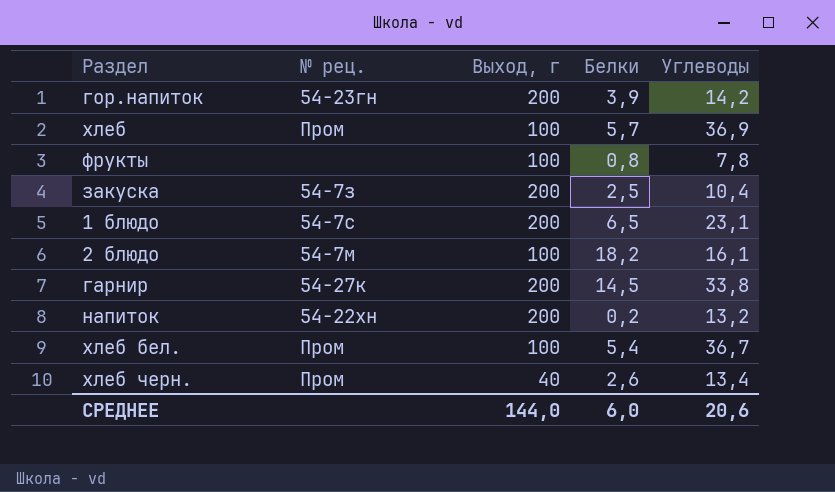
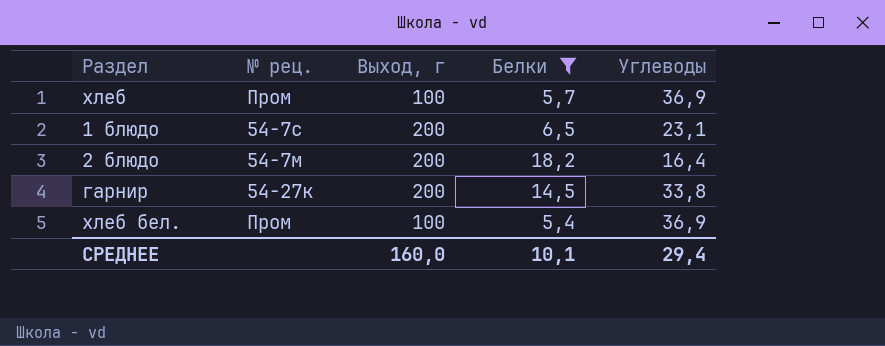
filter: none -> Белки >= 5,4
2 блюдо | Выход, г: 100 -> 200
2 блюдо | Углеводы: 16,1 -> 16,4
хлеб бел. | Углеводы: 36,7 -> 36,9
СРЕДНЕЕ | Выход, г: 144,0 -> 160,0
СРЕДНЕЕ | Белки: 6,0 -> 10,1
СРЕДНЕЕ | Углеводы: 20,6 -> 29,4

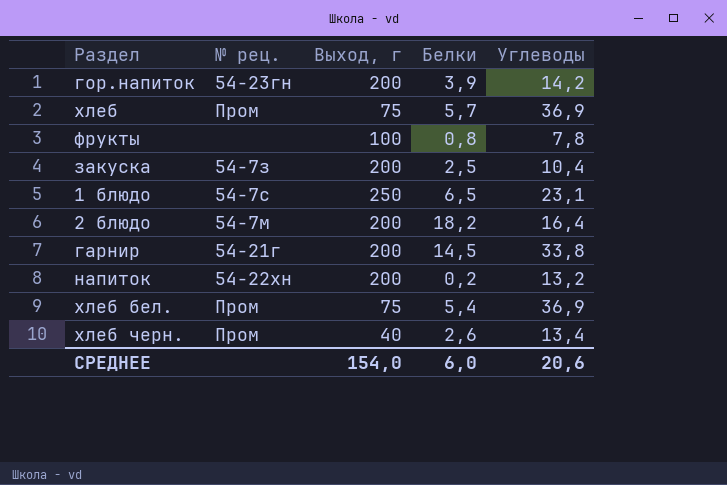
filter: Белки >= 5,4 -> none
хлеб | Выход, г: 100 -> 75
1 блюдо | Выход, г: 200 -> 250
гарнир | № рец.: 54-27к -> 54-21г
хлеб бел. | Выход, г: 100 -> 75
СРЕДНЕЕ | Выход, г: 160,0 -> 154,0
СРЕДНЕЕ | Белки: 10,1 -> 6,0
СРЕДНЕЕ | Углеводы: 29,4 -> 20,6

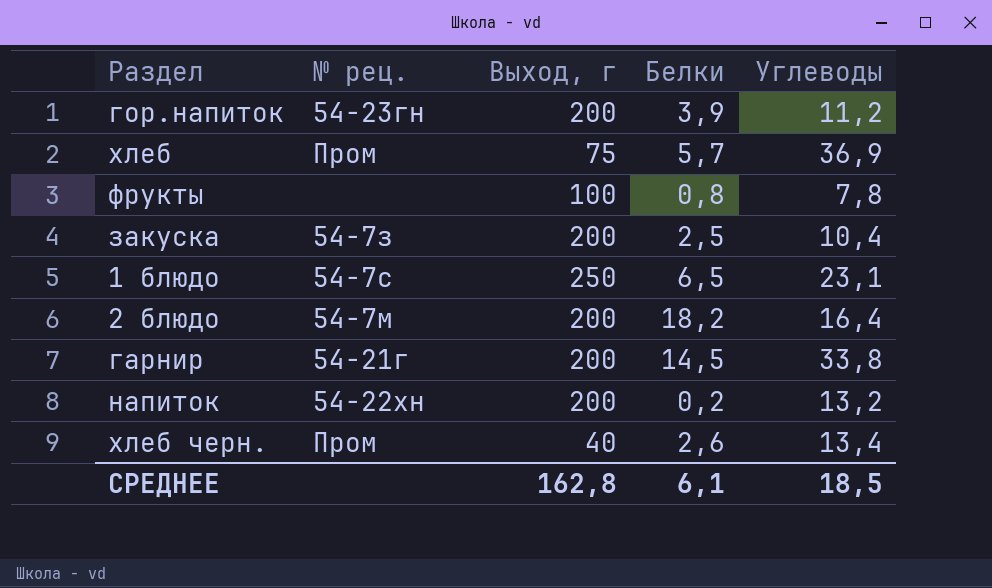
row хлеб бел.: Пром | 75 | 5,4 | 36,9 -> none
гор.напиток | Углеводы: 14,2 -> 11,2
СРЕДНЕЕ | Выход, г: 154,0 -> 162,8
СРЕДНЕЕ | Белки: 6,0 -> 6,1
СРЕДНЕЕ | Углеводы: 20,6 -> 18,5

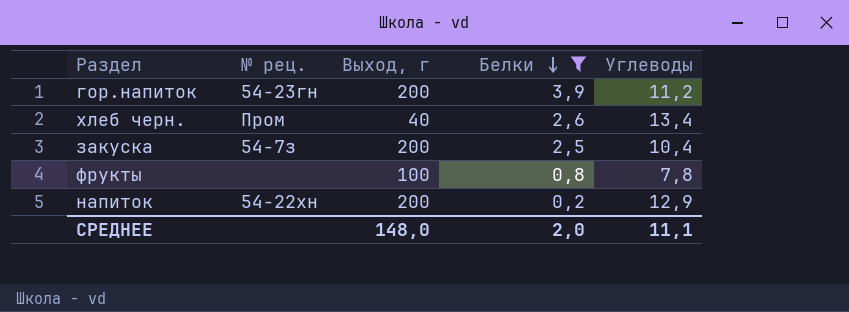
filter: none -> Белки <= 3,9
row order: none -> Белки descending
напиток | Углеводы: 13,2 -> 12,9
СРЕДНЕЕ | Выход, г: 162,8 -> 148,0
СРЕДНЕЕ | Белки: 6,1 -> 2,0
СРЕДНЕЕ | Углеводы: 18,5 -> 11,1

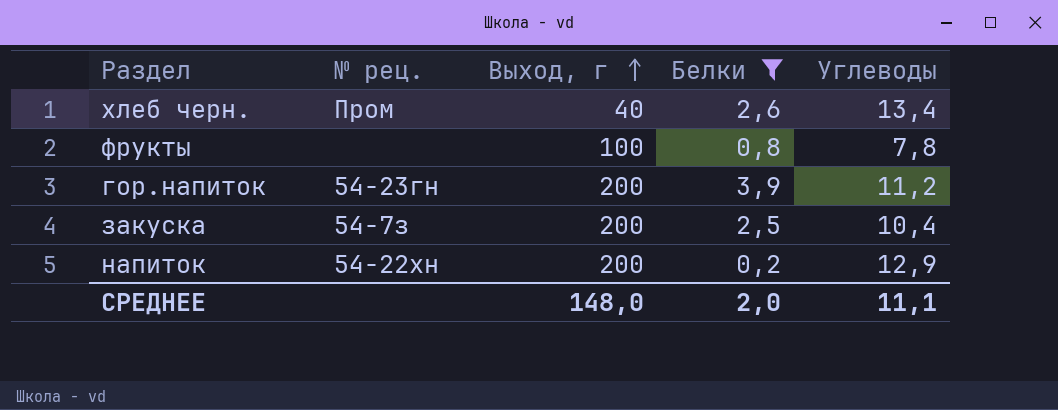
row order: Белки descending -> Выход, г ascending

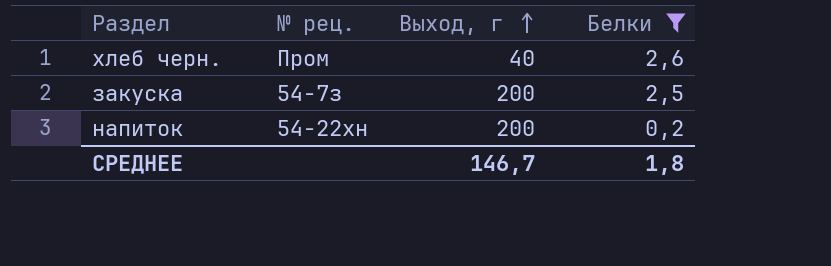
column Углеводы | position: 5 -> none
row фрукты: none | 100 | 0,8 | 7,8 -> none
row гор.напиток: 54-23гн | 200 | 3,9 | 11,2 -> none
СРЕДНЕЕ | Выход, г: 148,0 -> 146,7
СРЕДНЕЕ | Белки: 2,0 -> 1,8

